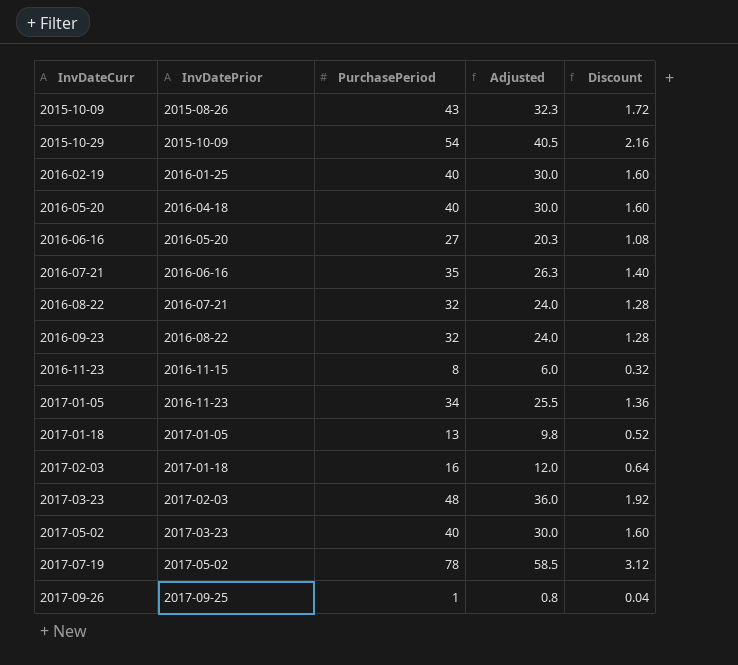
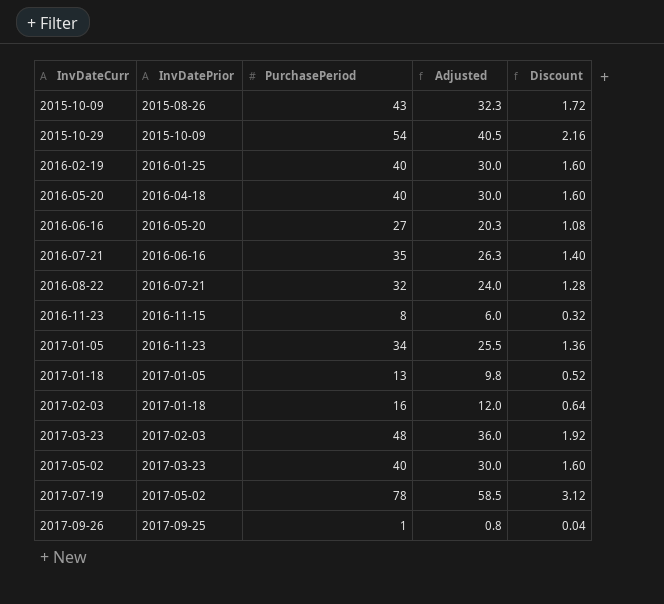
row 2016-09-23: 2016-08-22 | 32 | 24.0 | 1.28 -> none

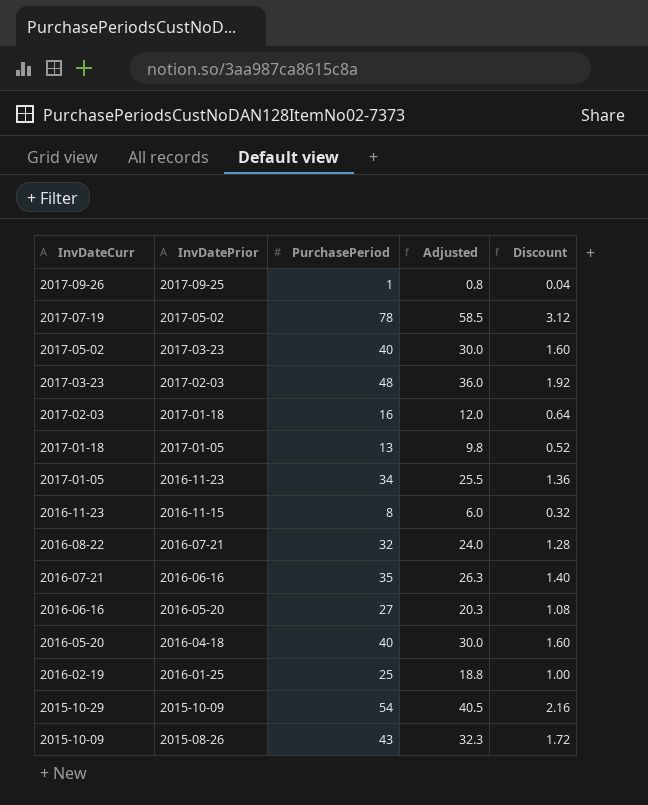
row order: InvDateCurr ascending -> InvDateCurr descending
2016-02-19 | PurchasePeriod: 40 -> 25
2016-02-19 | Adjusted: 30.0 -> 18.8
2016-02-19 | Discount: 1.60 -> 1.00

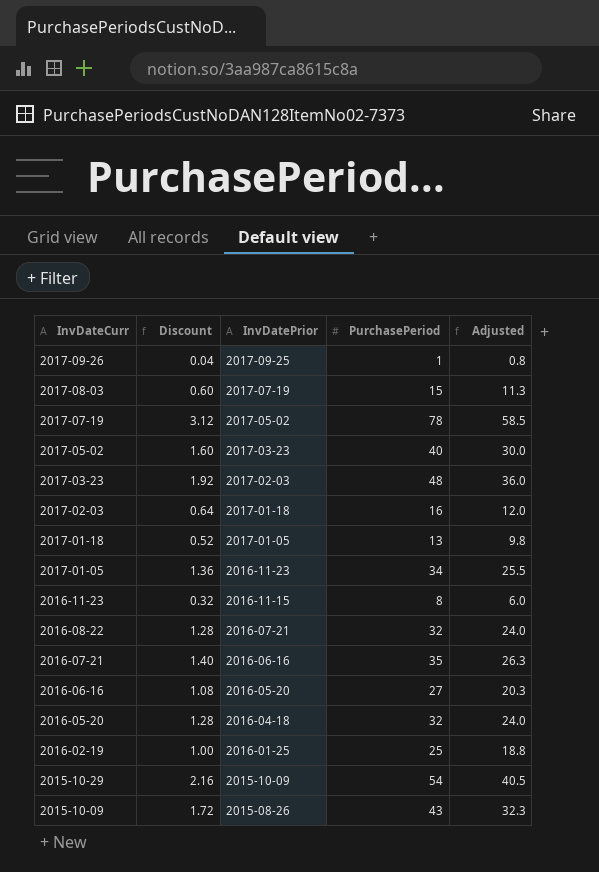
column Discount | position: 5 -> 2
row 2017-08-03: none -> 0.60 | 2017-07-19 | 15 | 11.3
2016-05-20 | Discount: 1.60 -> 1.28
2016-05-20 | PurchasePeriod: 40 -> 32
2016-05-20 | Adjusted: 30.0 -> 24.0

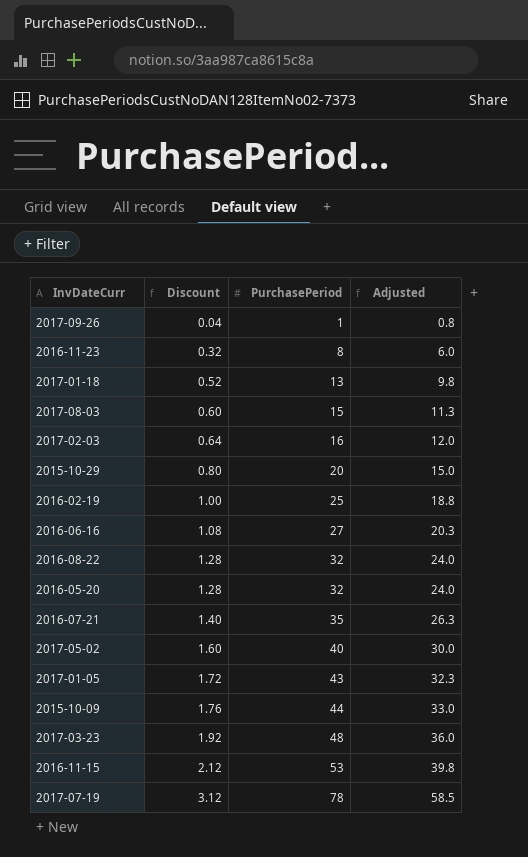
row order: InvDateCurr descending -> Discount ascending
column InvDatePrior | position: 3 -> none
2015-10-29 | Discount: 2.16 -> 0.80
2015-10-29 | PurchasePeriod: 54 -> 20
2015-10-29 | Adjusted: 40.5 -> 15.0
2017-01-05 | Discount: 1.36 -> 1.72
2017-01-05 | PurchasePeriod: 34 -> 43
2017-01-05 | Adjusted: 25.5 -> 32.3
2015-10-09 | Discount: 1.72 -> 1.76
2015-10-09 | PurchasePeriod: 43 -> 44
2015-10-09 | Adjusted: 32.3 -> 33.0
row 2016-11-15: none -> 2.12 | 53 | 39.8

